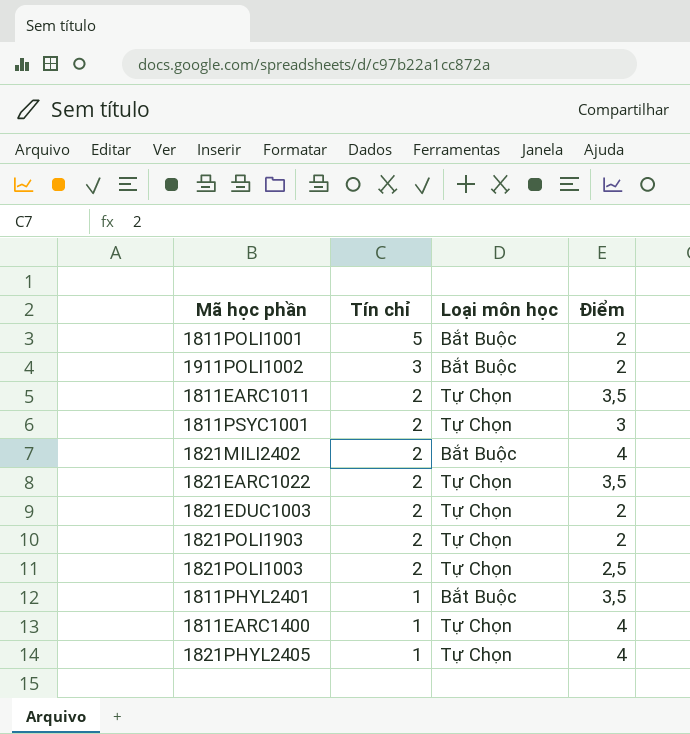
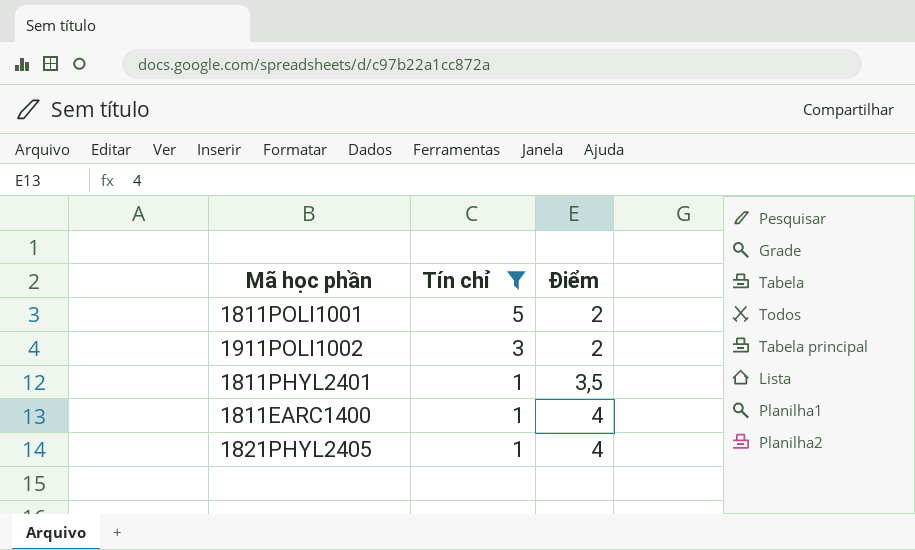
filter: none -> Tín chỉ != 2
column Loại môn học | position: 3 -> none

